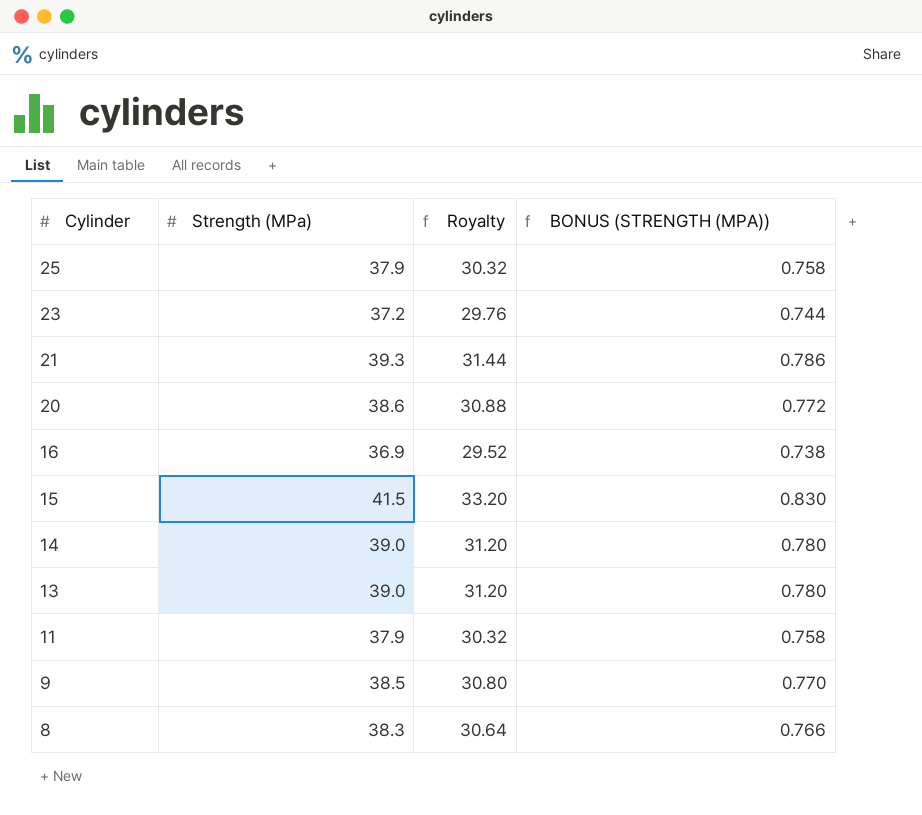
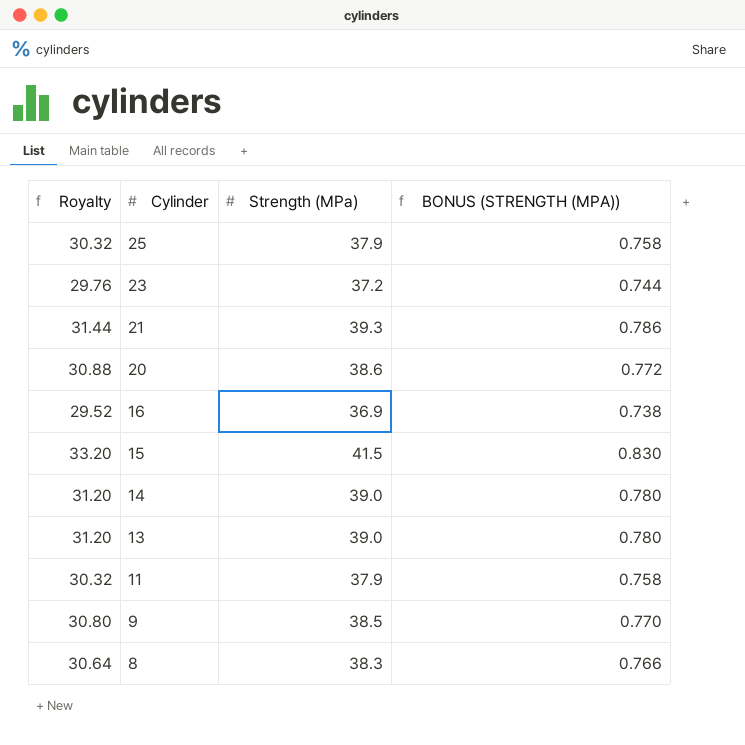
column Royalty | position: 3 -> 1

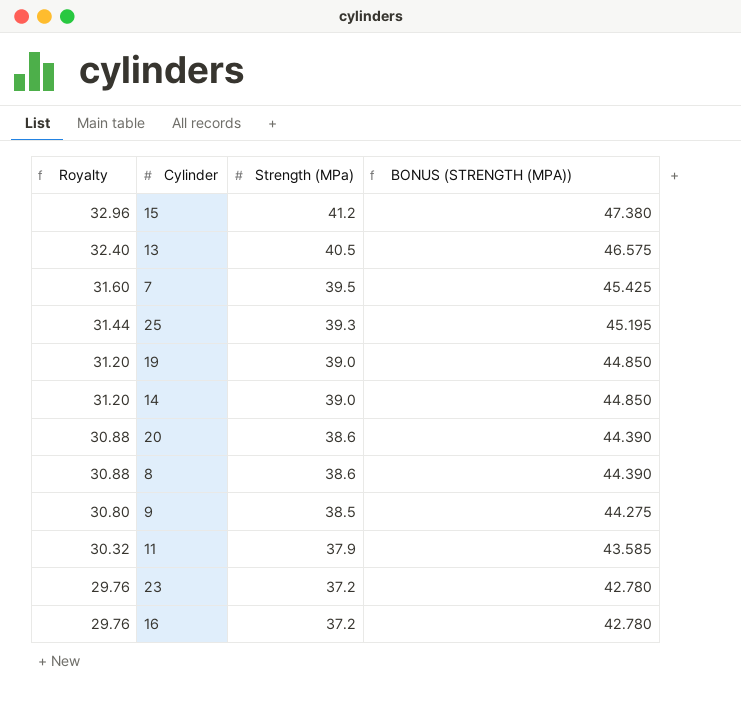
row order: Cylinder descending -> Royalty descending
column BONUS (STRENGTH (MPA)) | formula: [Strength (MPa)] * 0.02 -> [Strength (MPa)] * 1.15
row 21: 31.44 | 39.3 | 0.786 -> none
15 | Royalty: 33.20 -> 32.96
15 | Strength (MPa): 41.5 -> 41.2
13 | Royalty: 31.20 -> 32.40
13 | Strength (MPa): 39.0 -> 40.5
row 7: none -> 31.60 | 39.5 | 45.425
25 | Royalty: 30.32 -> 31.44
25 | Strength (MPa): 37.9 -> 39.3
row 19: none -> 31.20 | 39.0 | 44.850
8 | Royalty: 30.64 -> 30.88
8 | Strength (MPa): 38.3 -> 38.6
16 | Royalty: 29.52 -> 29.76
16 | Strength (MPa): 36.9 -> 37.2

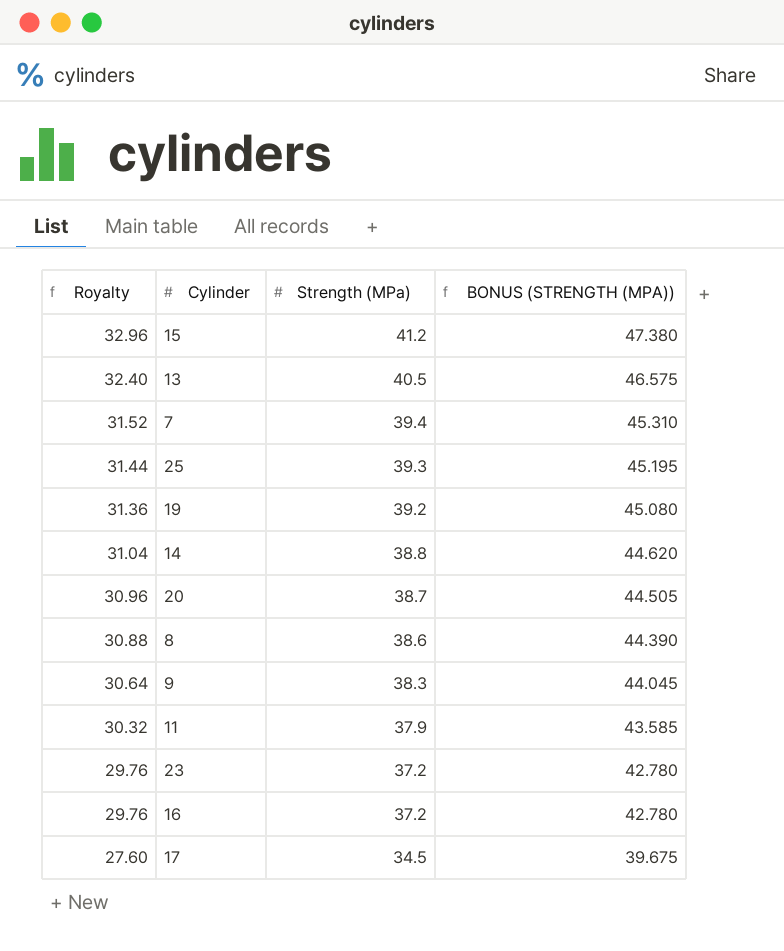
7 | Royalty: 31.60 -> 31.52
7 | Strength (MPa): 39.5 -> 39.4
7 | BONUS (STRENGTH (MPA)): 45.425 -> 45.310
19 | Royalty: 31.20 -> 31.36
19 | Strength (MPa): 39.0 -> 39.2
19 | BONUS (STRENGTH (MPA)): 44.850 -> 45.080
14 | Royalty: 31.20 -> 31.04
14 | Strength (MPa): 39.0 -> 38.8
14 | BONUS (STRENGTH (MPA)): 44.850 -> 44.620
20 | Royalty: 30.88 -> 30.96
20 | Strength (MPa): 38.6 -> 38.7
20 | BONUS (STRENGTH (MPA)): 44.390 -> 44.505
9 | Royalty: 30.80 -> 30.64
9 | Strength (MPa): 38.5 -> 38.3
9 | BONUS (STRENGTH (MPA)): 44.275 -> 44.045
row 17: none -> 27.60 | 34.5 | 39.675

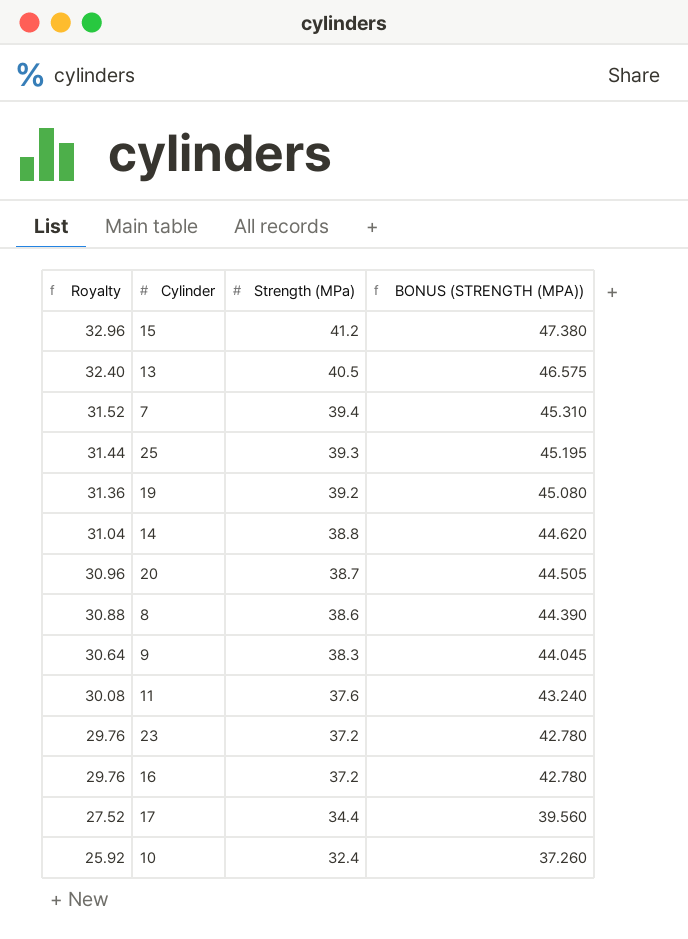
11 | Royalty: 30.32 -> 30.08
11 | Strength (MPa): 37.9 -> 37.6
11 | BONUS (STRENGTH (MPA)): 43.585 -> 43.240
17 | Royalty: 27.60 -> 27.52
17 | Strength (MPa): 34.5 -> 34.4
17 | BONUS (STRENGTH (MPA)): 39.675 -> 39.560
row 10: none -> 25.92 | 32.4 | 37.260

